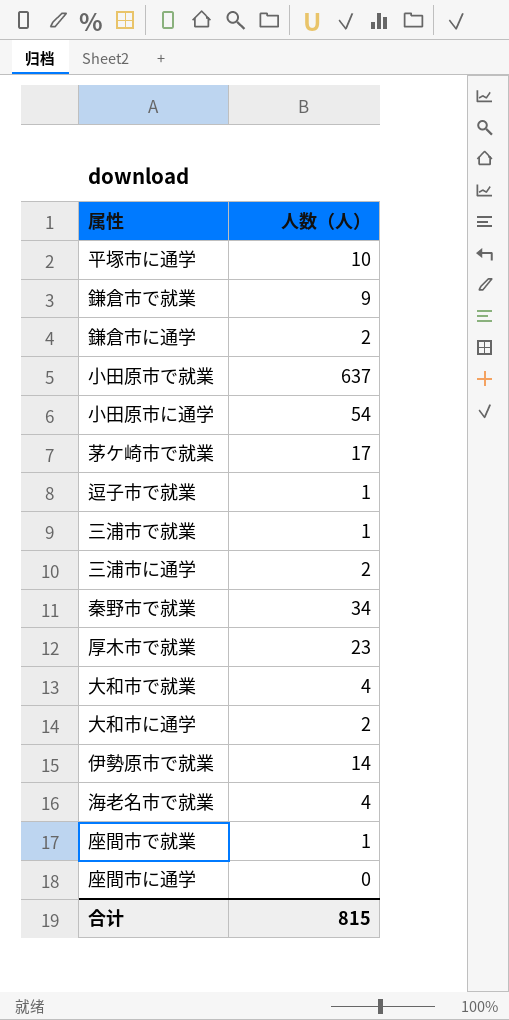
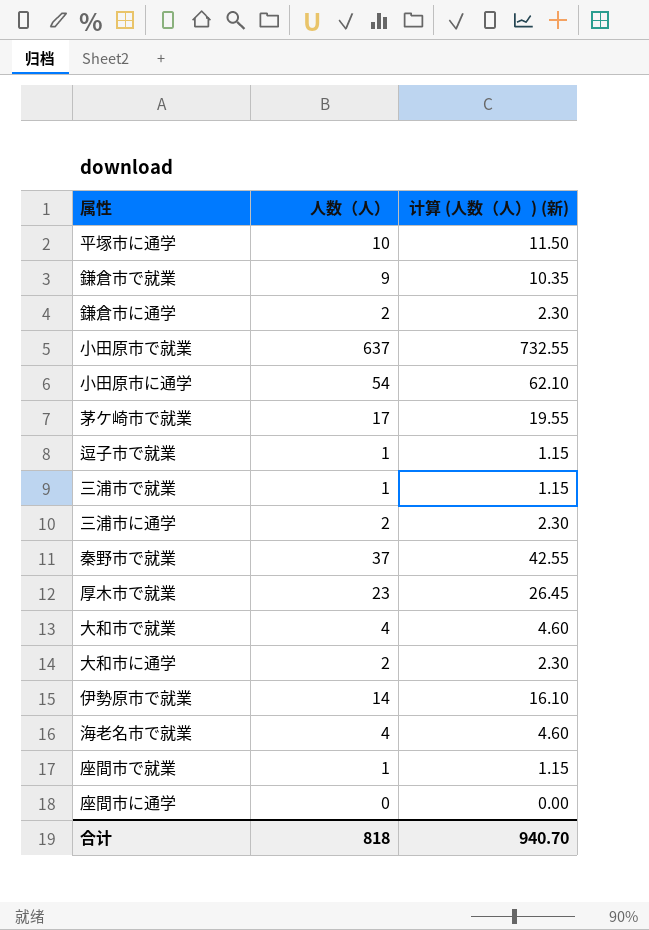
column 计算 (人数（人）) (新) | formula: none -> [人数（人）] * 1.15
秦野市で就業 | 人数（人）: 34 -> 37
合计 | 人数（人）: 815 -> 818

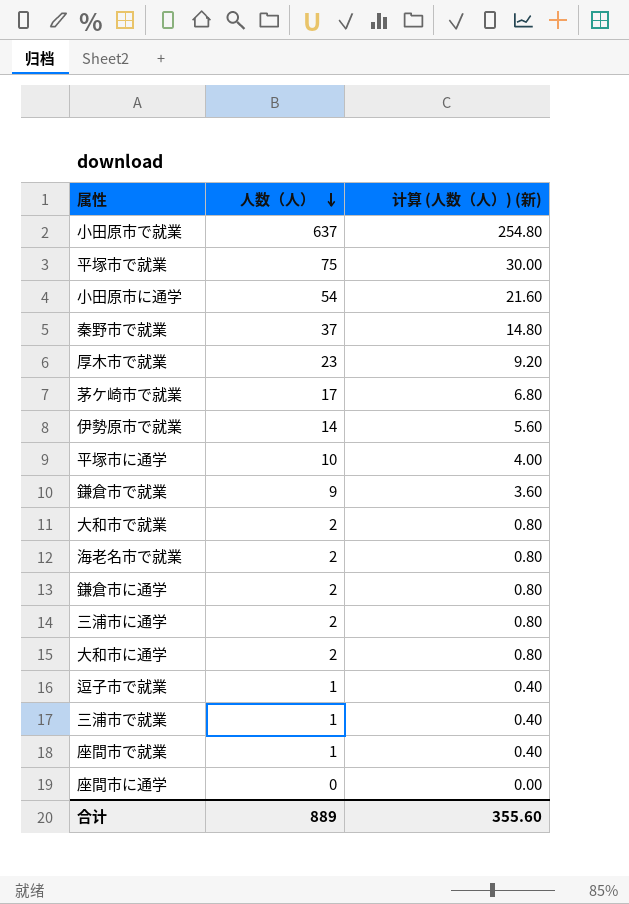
row order: none -> 人数（人） descending
column 计算 (人数（人）) (新) | formula: [人数（人）] * 1.15 -> [人数（人）] * 0.4
row 平塚市で就業: none -> 75 | 30.00
大和市で就業 | 人数（人）: 4 -> 2
海老名市で就業 | 人数（人）: 4 -> 2
合计 | 人数（人）: 818 -> 889
合计 | 计算 (人数（人）) (新): 940.70 -> 355.60

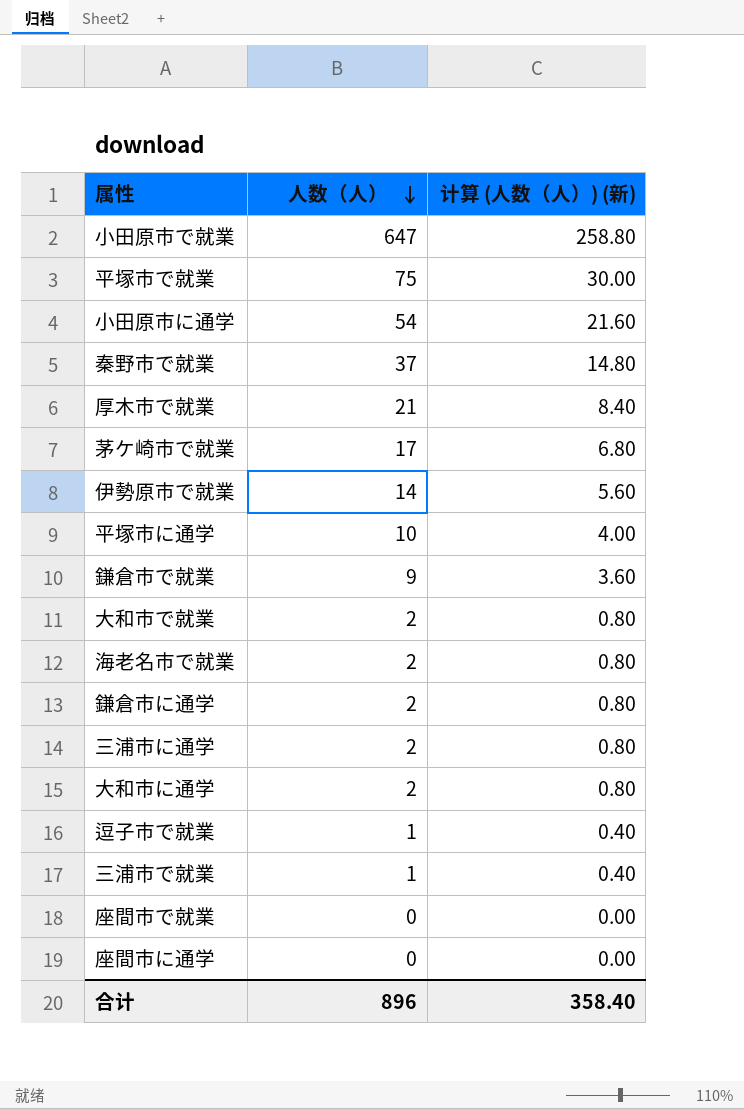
小田原市で就業 | 人数（人）: 637 -> 647
小田原市で就業 | 计算 (人数（人）) (新): 254.80 -> 258.80
厚木市で就業 | 人数（人）: 23 -> 21
厚木市で就業 | 计算 (人数（人）) (新): 9.20 -> 8.40
座間市で就業 | 人数（人）: 1 -> 0
座間市で就業 | 计算 (人数（人）) (新): 0.40 -> 0.00
合计 | 人数（人）: 889 -> 896
合计 | 计算 (人数（人）) (新): 355.60 -> 358.40

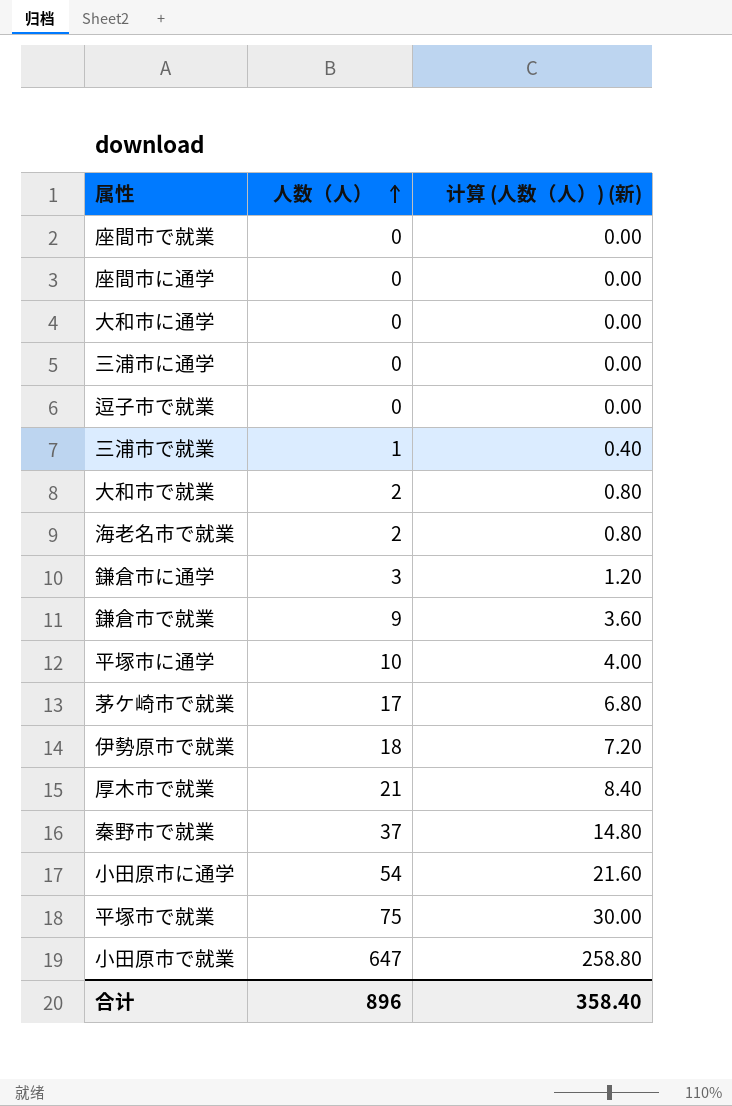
row order: 人数（人） descending -> 人数（人） ascending
大和市に通学 | 人数（人）: 2 -> 0
大和市に通学 | 计算 (人数（人）) (新): 0.80 -> 0.00
三浦市に通学 | 人数（人）: 2 -> 0
三浦市に通学 | 计算 (人数（人）) (新): 0.80 -> 0.00
逗子市で就業 | 人数（人）: 1 -> 0
逗子市で就業 | 计算 (人数（人）) (新): 0.40 -> 0.00
鎌倉市に通学 | 人数（人）: 2 -> 3
鎌倉市に通学 | 计算 (人数（人）) (新): 0.80 -> 1.20
伊勢原市で就業 | 人数（人）: 14 -> 18
伊勢原市で就業 | 计算 (人数（人）) (新): 5.60 -> 7.20

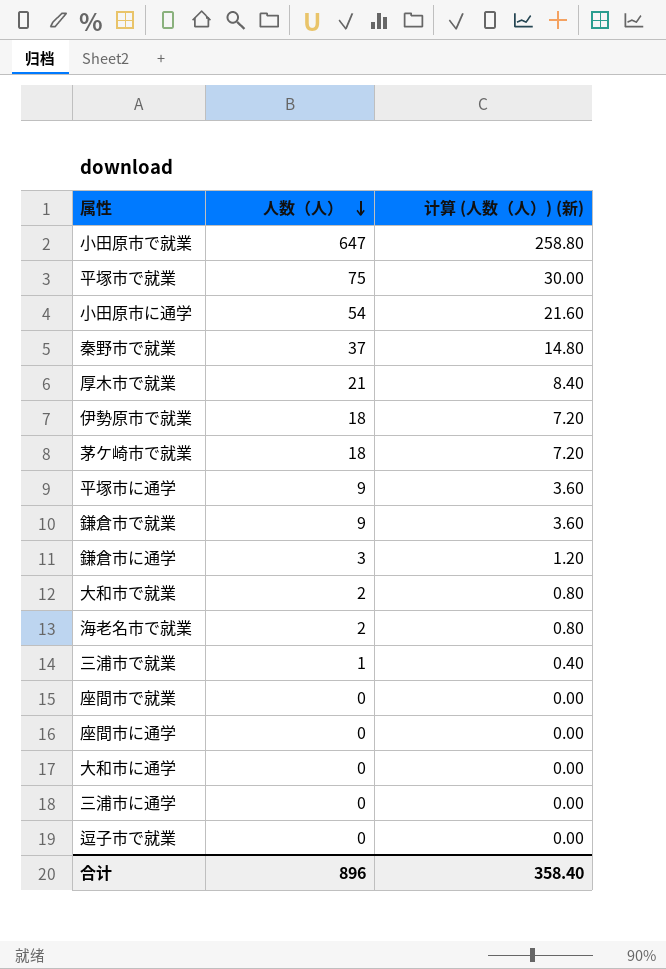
row order: 人数（人） ascending -> 人数（人） descending
茅ケ崎市で就業 | 人数（人）: 17 -> 18
茅ケ崎市で就業 | 计算 (人数（人）) (新): 6.80 -> 7.20
平塚市に通学 | 人数（人）: 10 -> 9
平塚市に通学 | 计算 (人数（人）) (新): 4.00 -> 3.60

